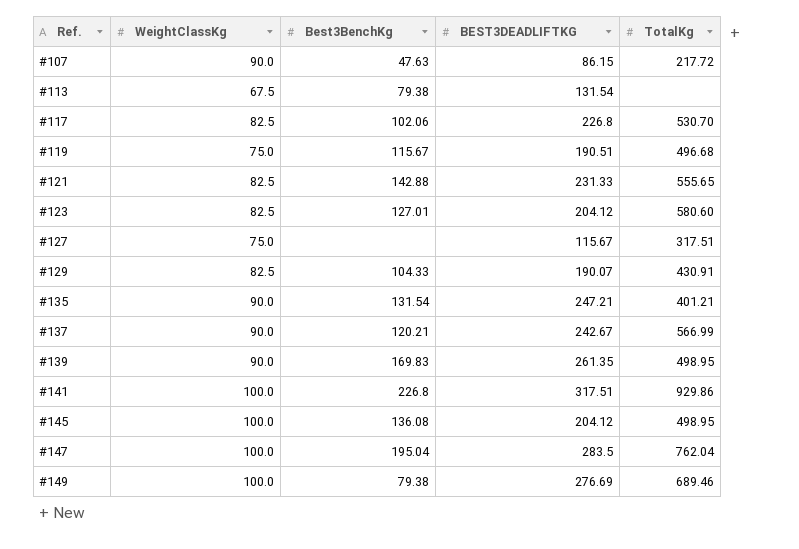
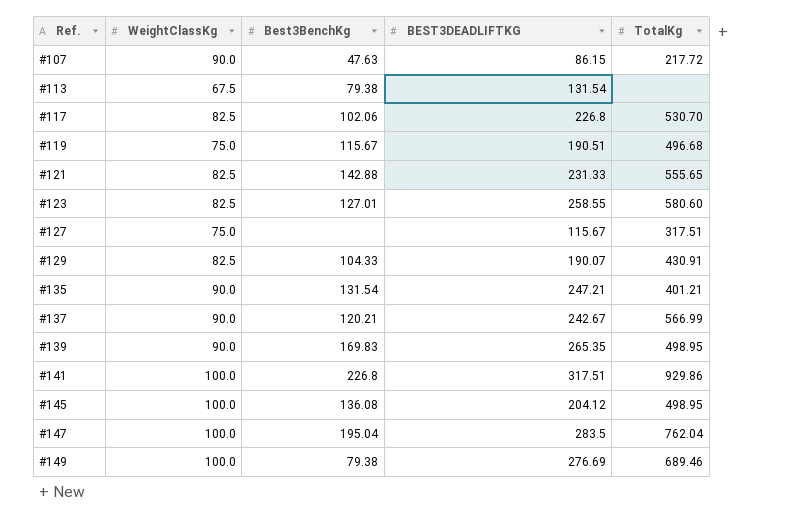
#123 | BEST3DEADLIFTKG: 204.12 -> 258.55
#139 | BEST3DEADLIFTKG: 261.35 -> 265.35

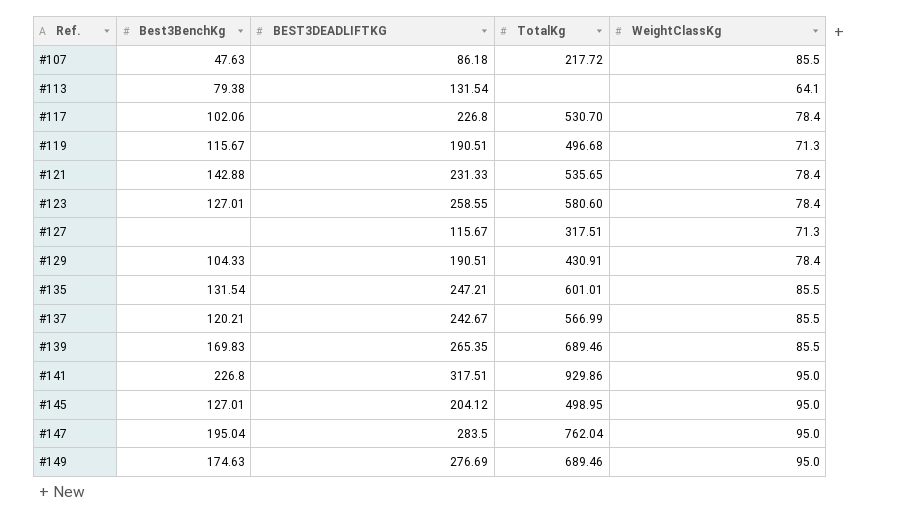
column WeightClassKg | position: 2 -> 5
#107 | BEST3DEADLIFTKG: 86.15 -> 86.18
#107 | WeightClassKg: 90.0 -> 85.5
#113 | WeightClassKg: 67.5 -> 64.1
#117 | WeightClassKg: 82.5 -> 78.4
#119 | WeightClassKg: 75.0 -> 71.3
#121 | TotalKg: 555.65 -> 535.65
#121 | WeightClassKg: 82.5 -> 78.4
#123 | WeightClassKg: 82.5 -> 78.4
#127 | WeightClassKg: 75.0 -> 71.3
#129 | BEST3DEADLIFTKG: 190.07 -> 190.51
#129 | WeightClassKg: 82.5 -> 78.4
#135 | TotalKg: 401.21 -> 601.01
#135 | WeightClassKg: 90.0 -> 85.5
#137 | WeightClassKg: 90.0 -> 85.5
#139 | TotalKg: 498.95 -> 689.46
#139 | WeightClassKg: 90.0 -> 85.5
#141 | WeightClassKg: 100.0 -> 95.0
#145 | Best3BenchKg: 136.08 -> 127.01
#145 | WeightClassKg: 100.0 -> 95.0
#147 | WeightClassKg: 100.0 -> 95.0
#149 | Best3BenchKg: 79.38 -> 174.63
#149 | WeightClassKg: 100.0 -> 95.0

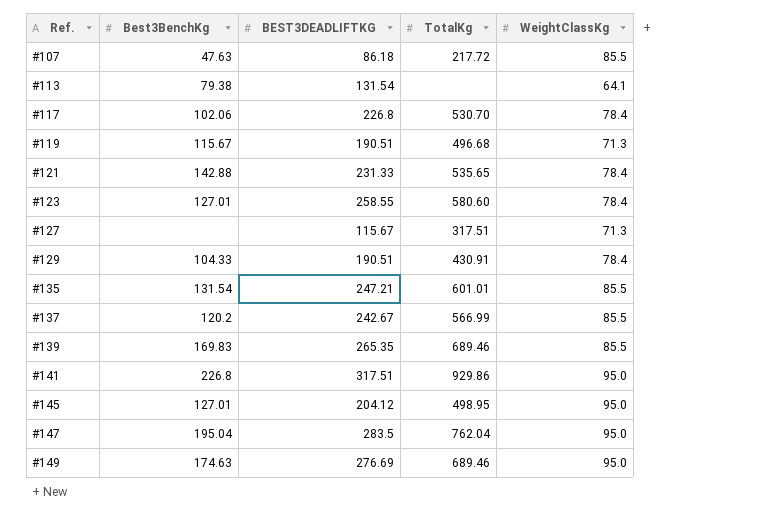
#137 | Best3BenchKg: 120.21 -> 120.2

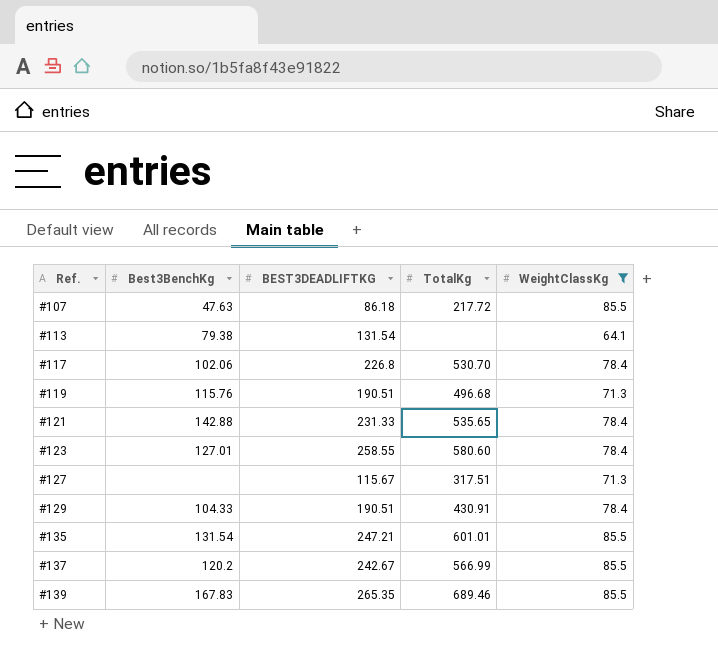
filter: none -> WeightClassKg != 95.0
#119 | Best3BenchKg: 115.67 -> 115.76
#139 | Best3BenchKg: 169.83 -> 167.83

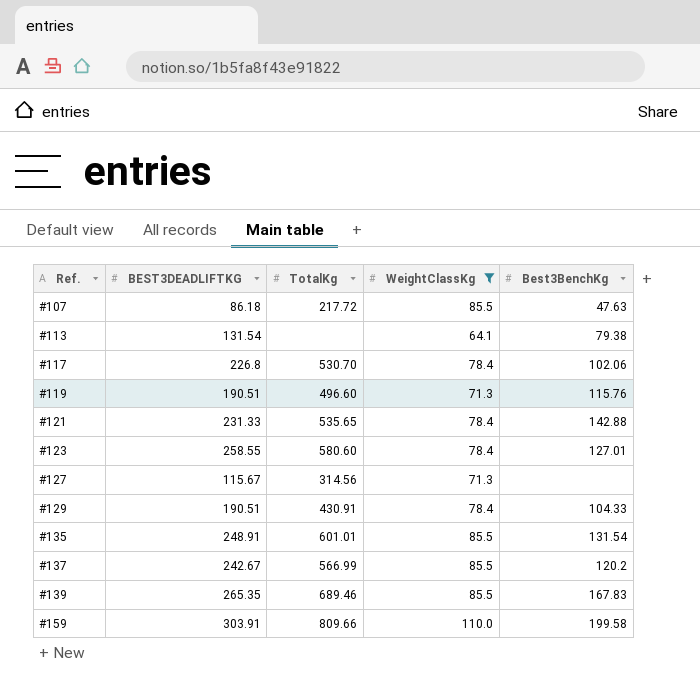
column Best3BenchKg | position: 2 -> 5
#119 | TotalKg: 496.68 -> 496.60
#127 | TotalKg: 317.51 -> 314.56
#135 | BEST3DEADLIFTKG: 247.21 -> 248.91
row #159: none -> 303.91 | 809.66 | 110.0 | 199.58

